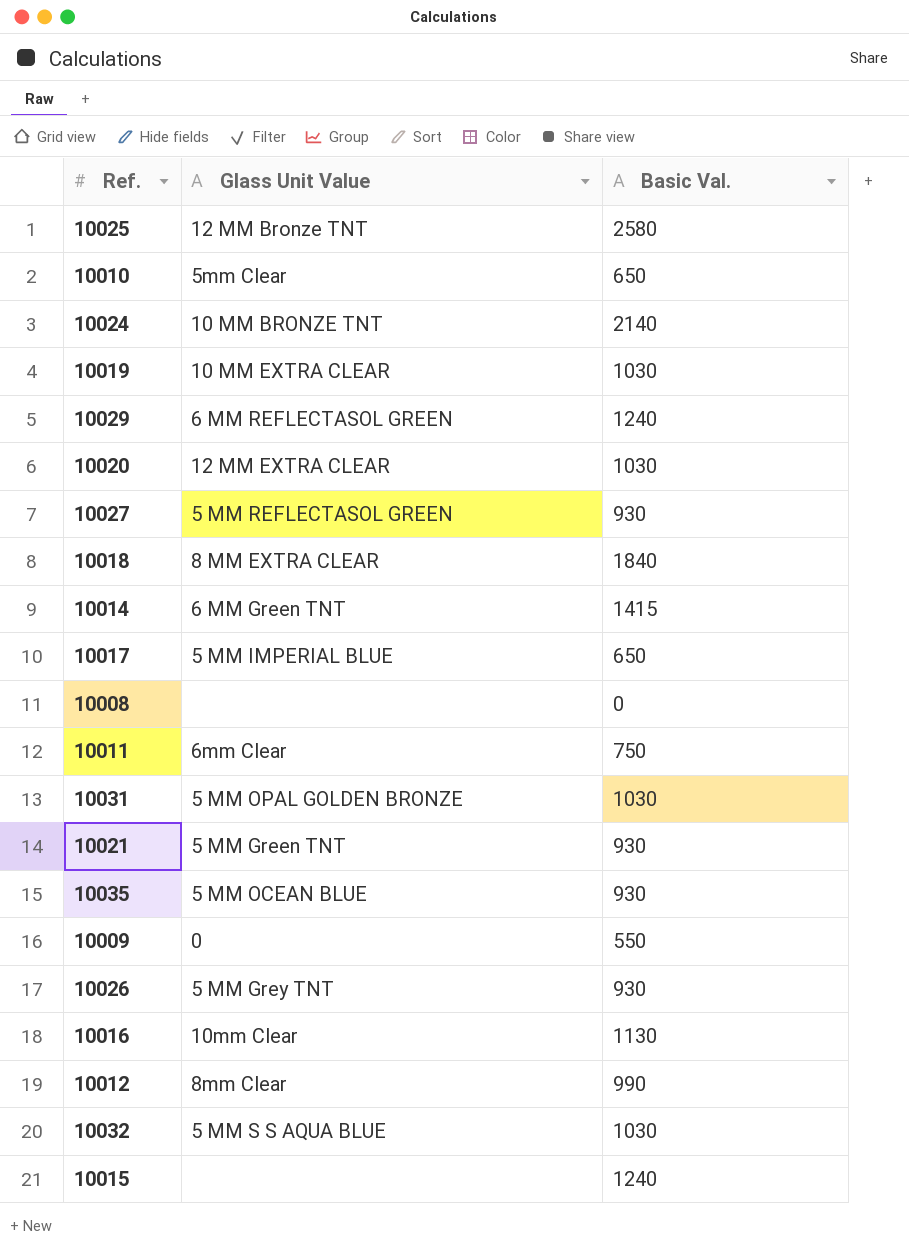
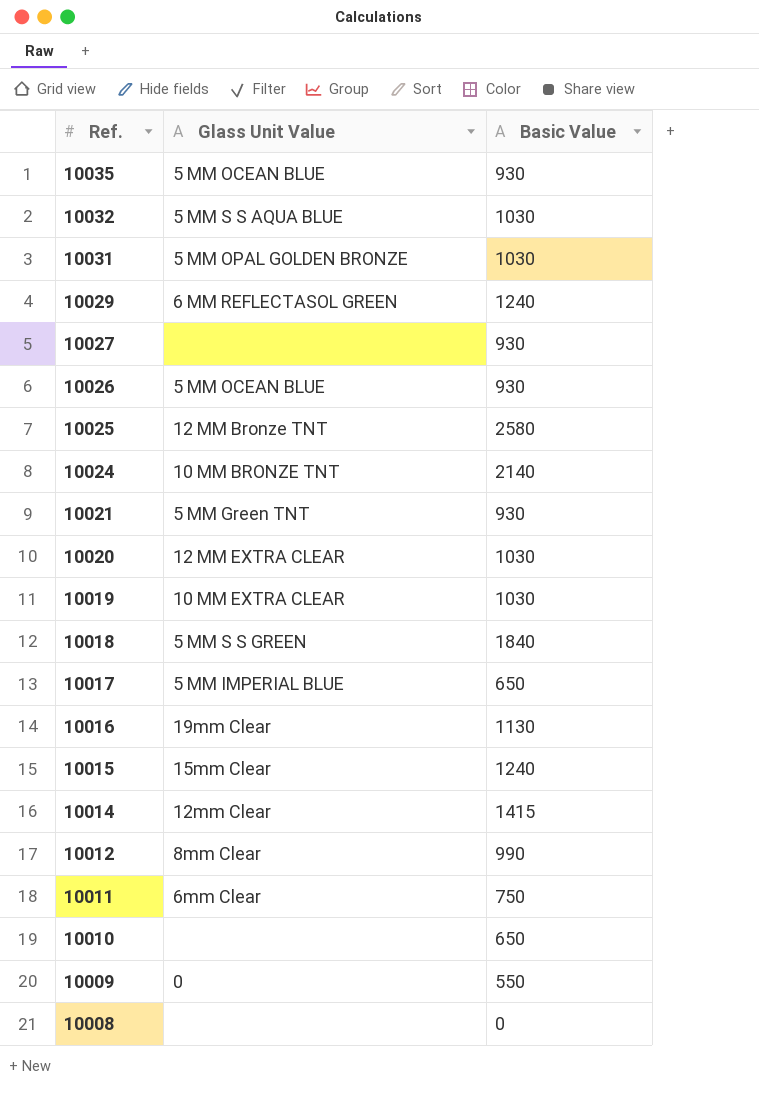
row order: none -> Ref. descending
column name: Basic Val. -> Basic Value
10027 | Glass Unit Value: 5 MM REFLECTASOL GREEN -> none
10026 | Glass Unit Value: 5 MM Grey TNT -> 5 MM OCEAN BLUE
10018 | Glass Unit Value: 8 MM EXTRA CLEAR -> 5 MM S S GREEN
10016 | Glass Unit Value: 10mm Clear -> 19mm Clear
10015 | Glass Unit Value: none -> 15mm Clear
10014 | Glass Unit Value: 6 MM Green TNT -> 12mm Clear
10010 | Glass Unit Value: 5mm Clear -> none

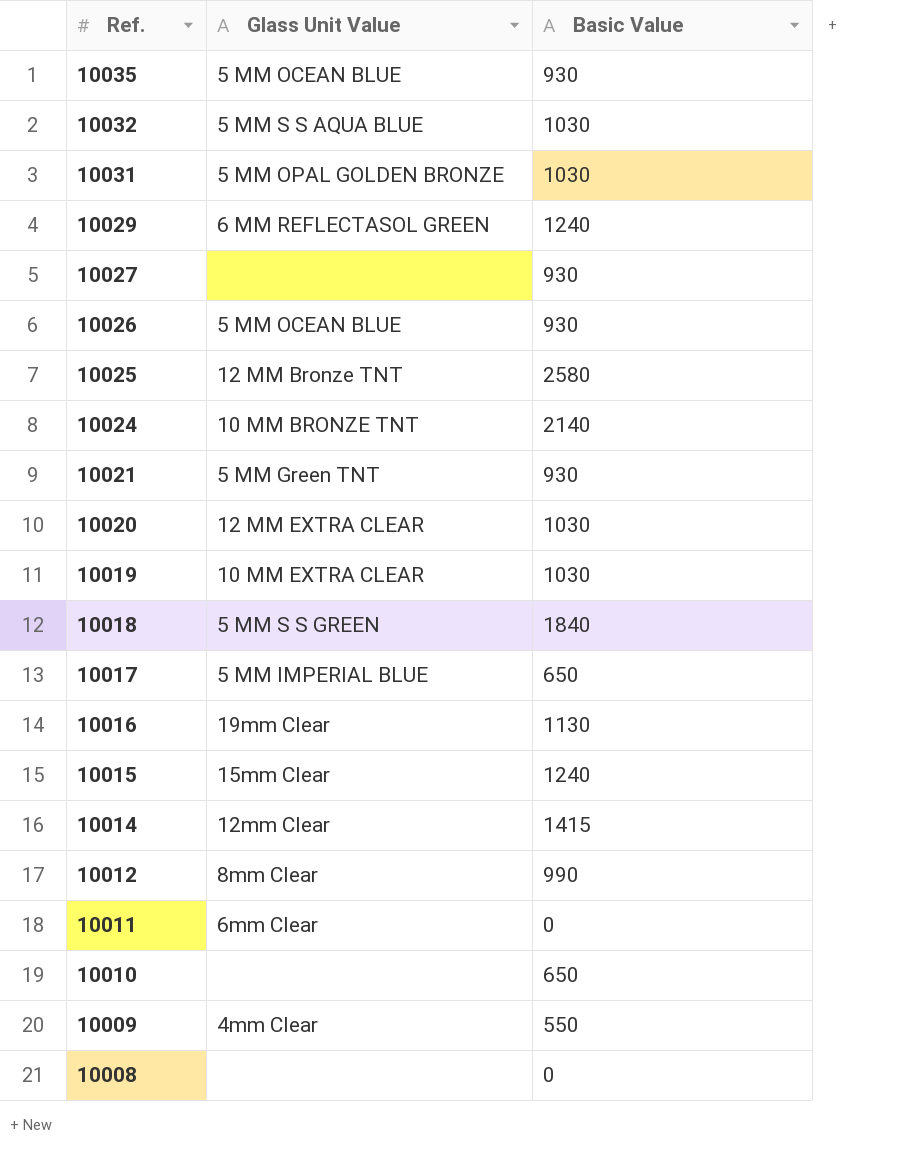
10011 | Basic Value: 750 -> 0
10009 | Glass Unit Value: 0 -> 4mm Clear

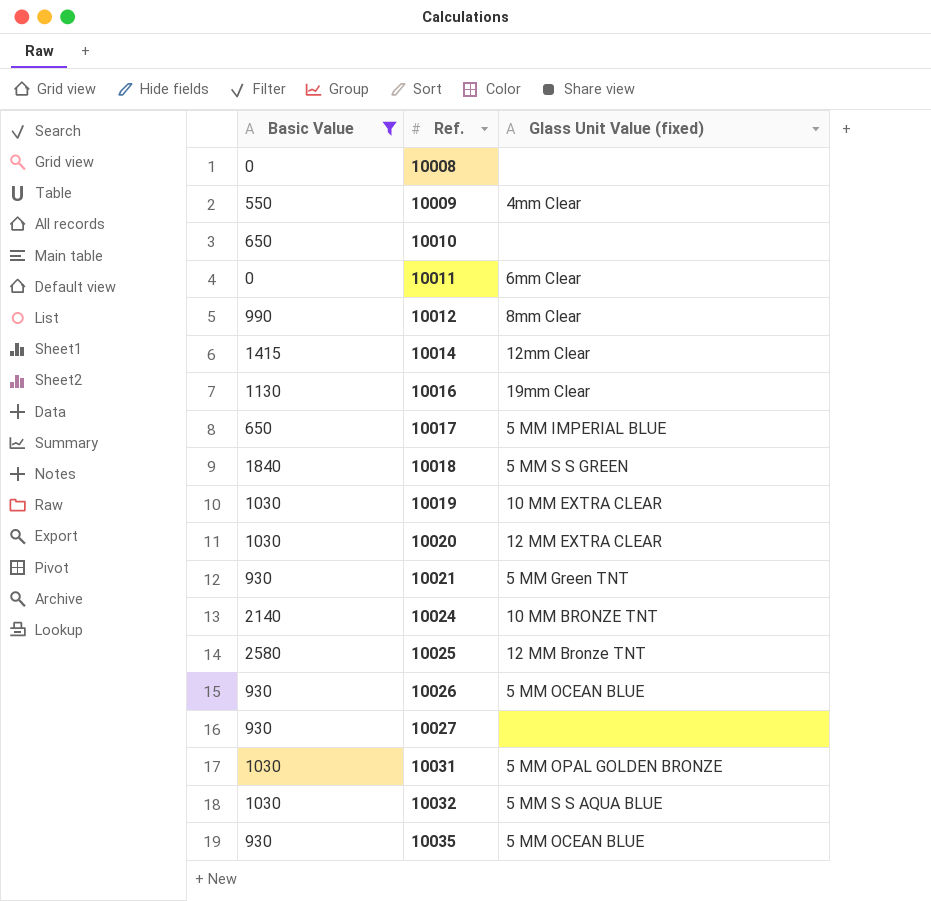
filter: none -> Basic Value != 1240
row order: Ref. descending -> Ref. ascending
column Basic Value | position: 3 -> 1
column name: Glass Unit Value -> Glass Unit Value (fixed)

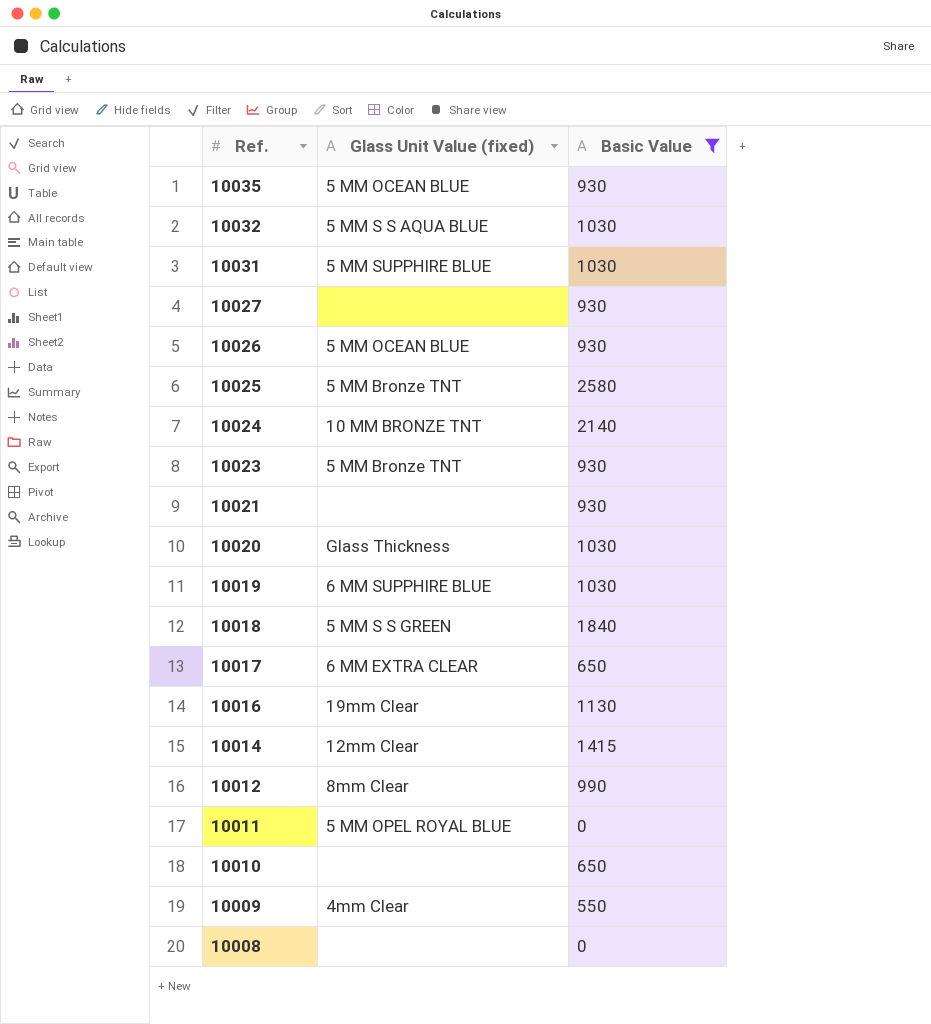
row order: Ref. ascending -> Ref. descending
column Basic Value | position: 1 -> 3
10031 | Glass Unit Value (fixed): 5 MM OPAL GOLDEN BRONZE -> 5 MM SUPPHIRE BLUE
10025 | Glass Unit Value (fixed): 12 MM Bronze TNT -> 5 MM Bronze TNT
row 10023: none -> 5 MM Bronze TNT | 930
10021 | Glass Unit Value (fixed): 5 MM Green TNT -> none
10020 | Glass Unit Value (fixed): 12 MM EXTRA CLEAR -> Glass Thickness
10019 | Glass Unit Value (fixed): 10 MM EXTRA CLEAR -> 6 MM SUPPHIRE BLUE
10017 | Glass Unit Value (fixed): 5 MM IMPERIAL BLUE -> 6 MM EXTRA CLEAR
10011 | Glass Unit Value (fixed): 6mm Clear -> 5 MM OPEL ROYAL BLUE

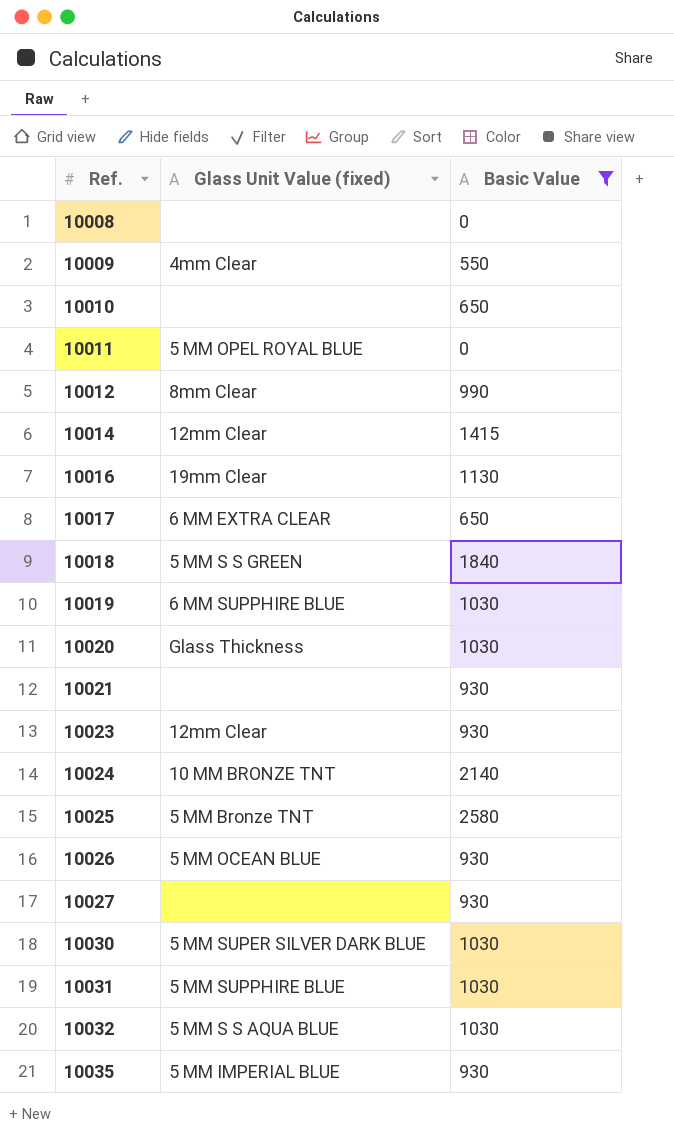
row order: Ref. descending -> Ref. ascending
10023 | Glass Unit Value (fixed): 5 MM Bronze TNT -> 12mm Clear
row 10030: none -> 5 MM SUPER SILVER DARK BLUE | 1030
10035 | Glass Unit Value (fixed): 5 MM OCEAN BLUE -> 5 MM IMPERIAL BLUE

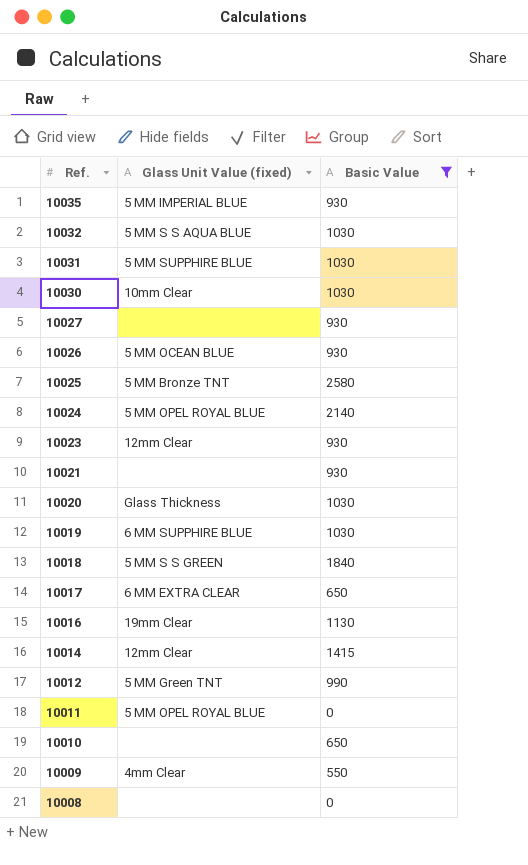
row order: Ref. ascending -> Ref. descending
10030 | Glass Unit Value (fixed): 5 MM SUPER SILVER DARK BLUE -> 10mm Clear
10024 | Glass Unit Value (fixed): 10 MM BRONZE TNT -> 5 MM OPEL ROYAL BLUE
10012 | Glass Unit Value (fixed): 8mm Clear -> 5 MM Green TNT

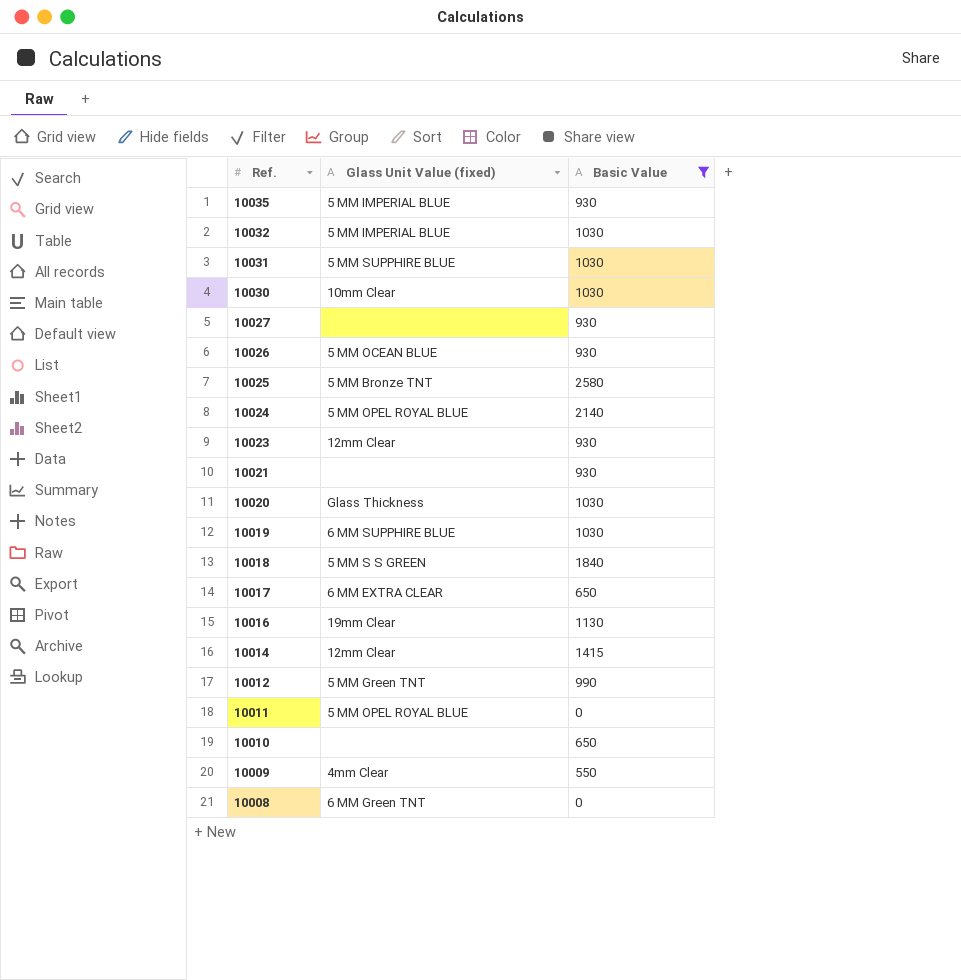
10032 | Glass Unit Value (fixed): 5 MM S S AQUA BLUE -> 5 MM IMPERIAL BLUE
10008 | Glass Unit Value (fixed): none -> 6 MM Green TNT

